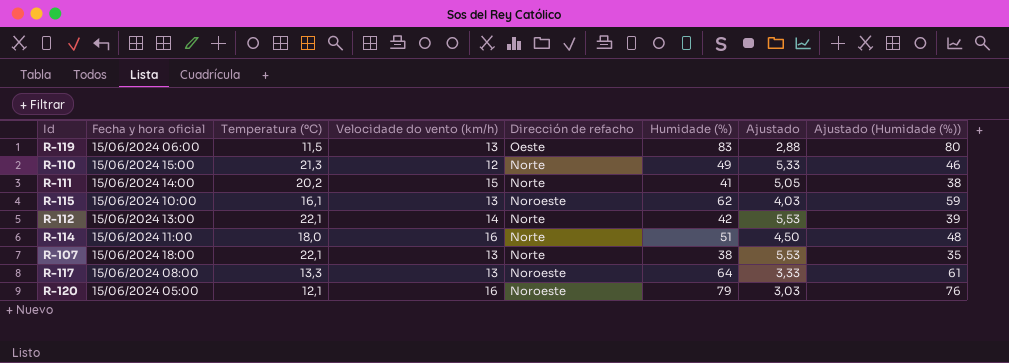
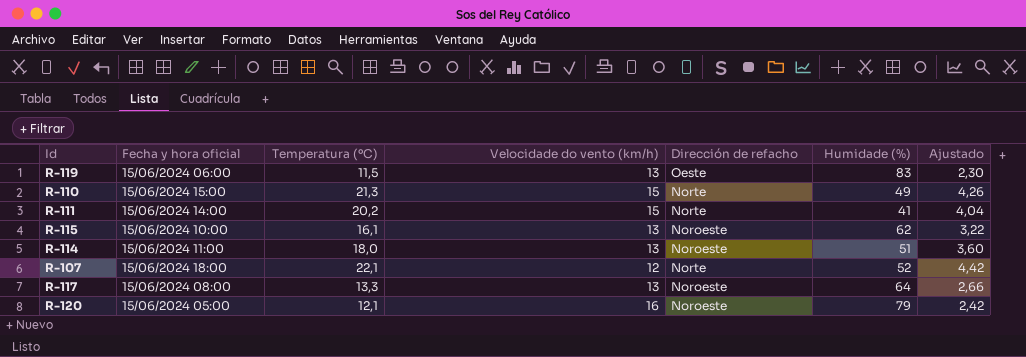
column Ajustado (Humidade (%)) | formula: [Humidade (%)] - 3 -> none
column Ajustado | formula: [Temperatura (ºC)] * 0,25 -> [Temperatura (ºC)] * 0,2
row R-112: 15/06/2024 13:00 | 22,1 | 14 | Norte | 42 | 5,53 | 39 -> none
R-110 | Velocidade do vento (km/h): 12 -> 15
R-114 | Velocidade do vento (km/h): 16 -> 13
R-114 | Dirección de refacho: Norte -> Noroeste
R-107 | Velocidade do vento (km/h): 13 -> 12
R-107 | Humidade (%): 38 -> 52

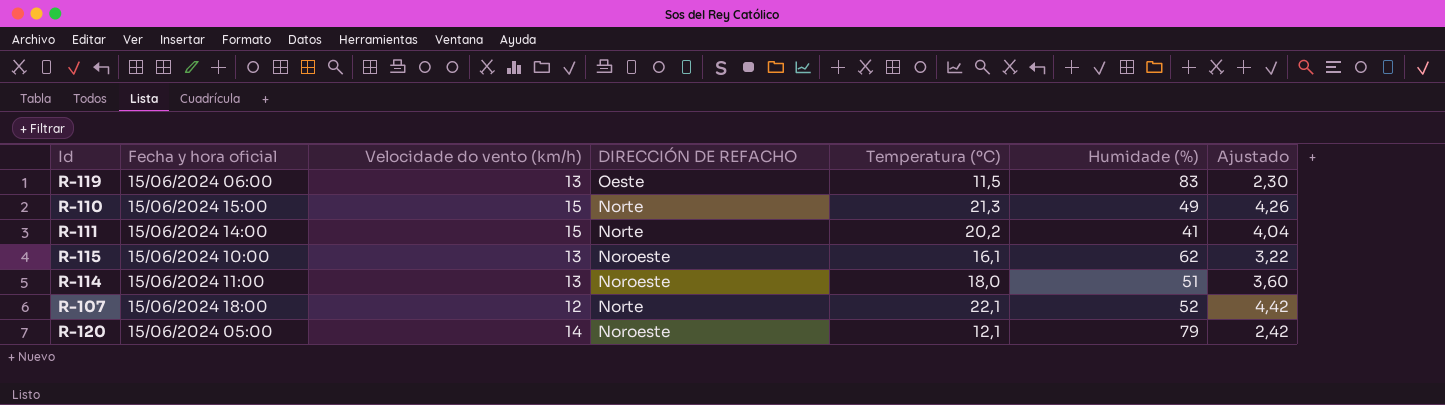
column name: Dirección de refacho -> DIRECCIÓN DE REFACHO
column Temperatura (ºC) | position: 3 -> 5
row R-117: 15/06/2024 08:00 | 13,3 | 13 | Noroeste | 64 | 2,66 -> none
R-120 | Velocidade do vento (km/h): 16 -> 14

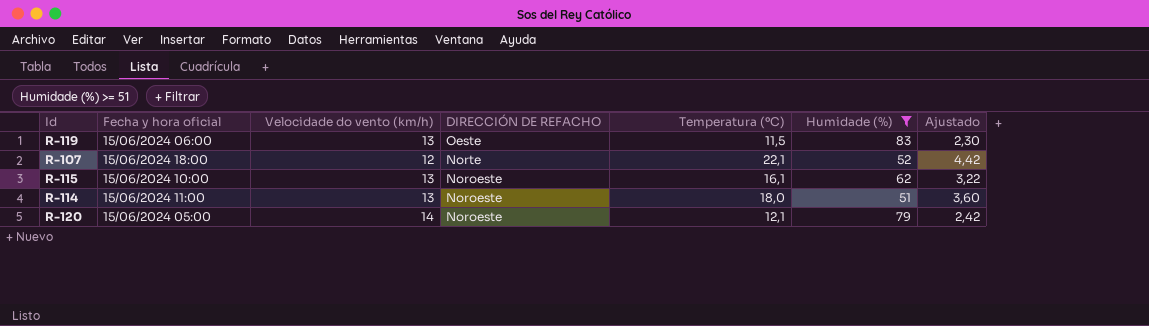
filter: none -> Humidade (%) >= 51
row order: none -> DIRECCIÓN DE REFACHO descending

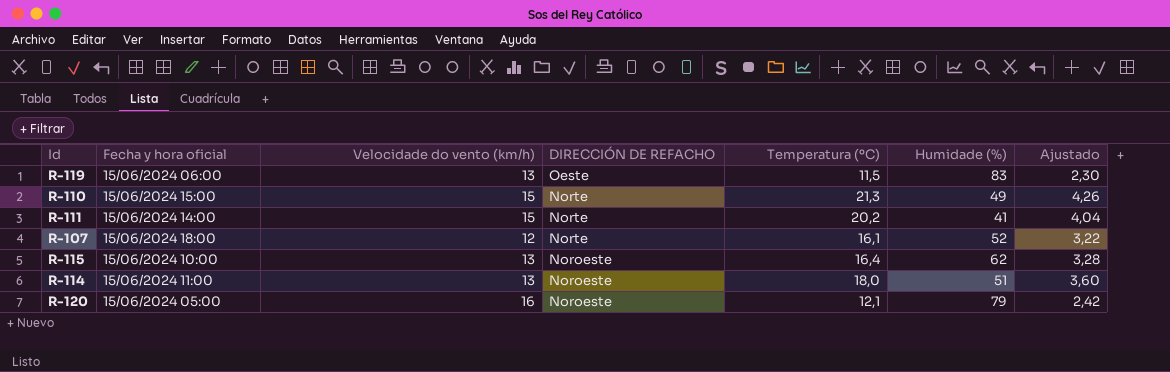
filter: Humidade (%) >= 51 -> none
R-107 | Temperatura (ºC): 22,1 -> 16,1
R-107 | Ajustado: 4,42 -> 3,22
R-115 | Temperatura (ºC): 16,1 -> 16,4
R-115 | Ajustado: 3,22 -> 3,28
R-120 | Velocidade do vento (km/h): 14 -> 16

